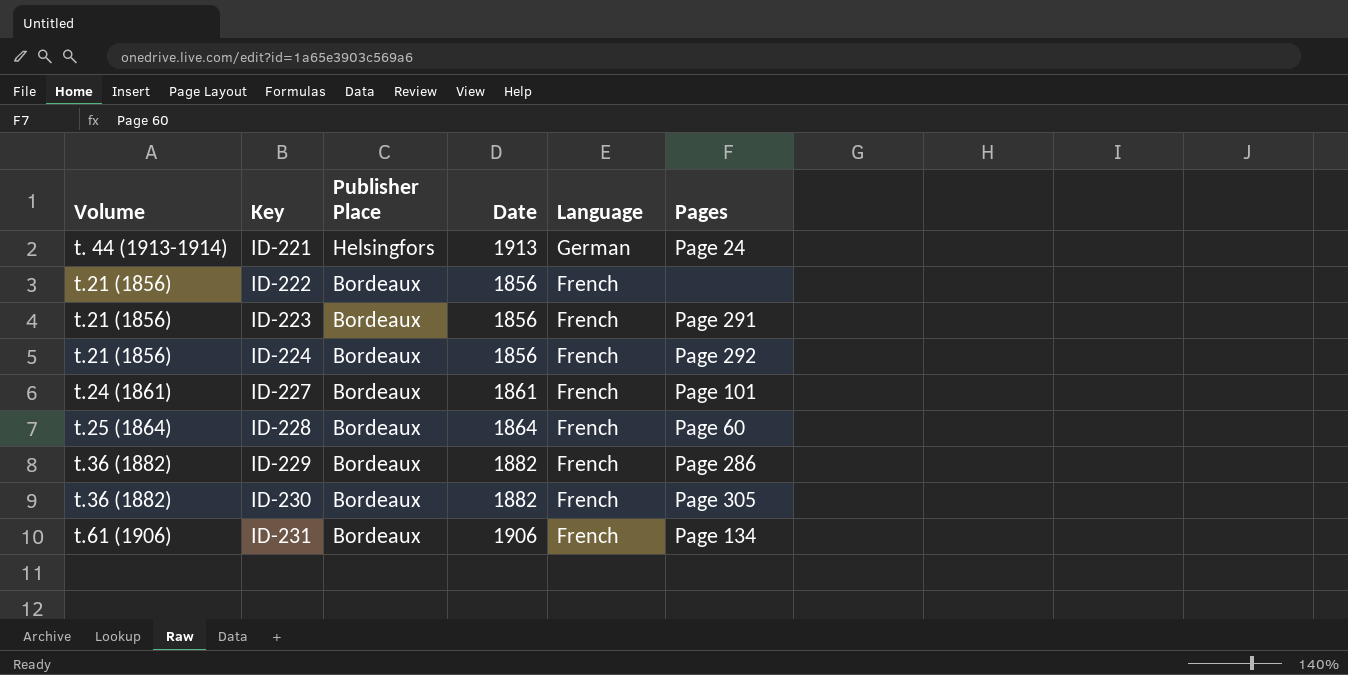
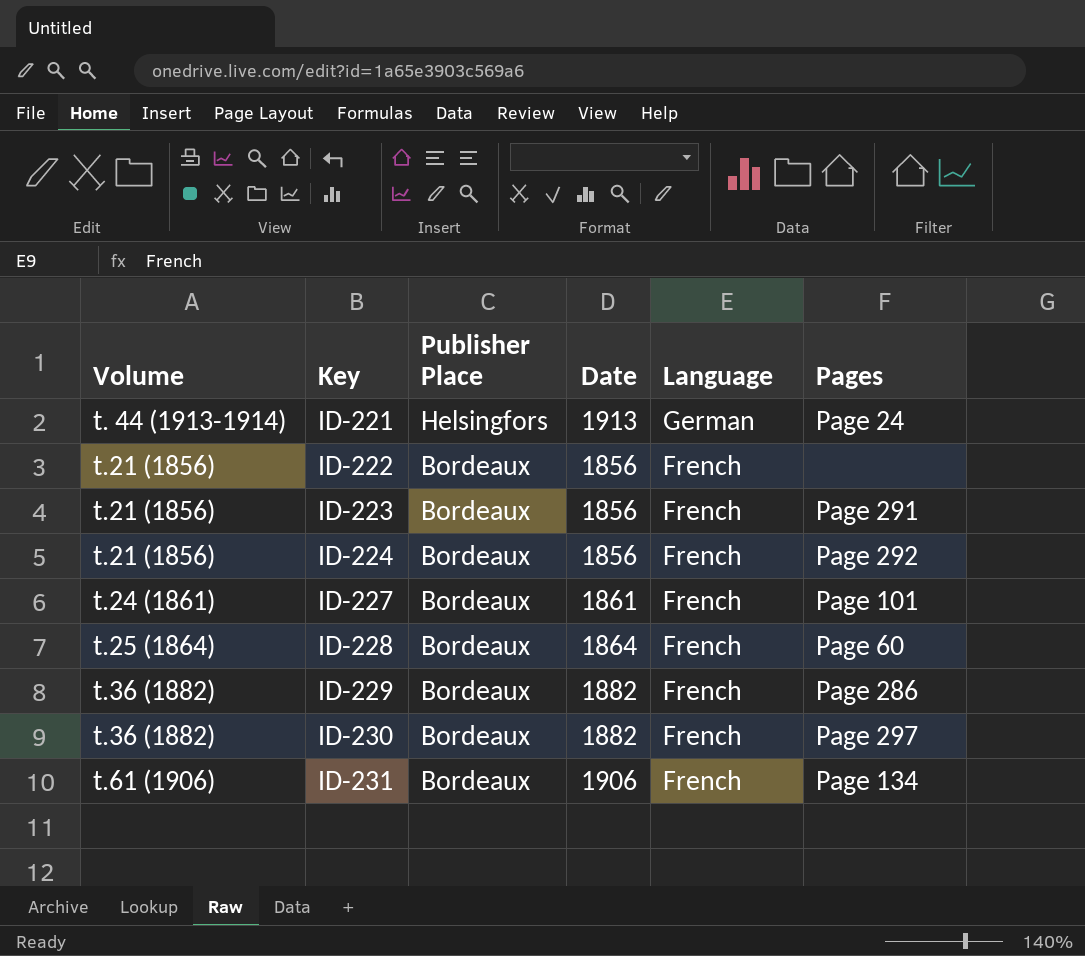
ID-230 | Pages: Page 305 -> Page 297

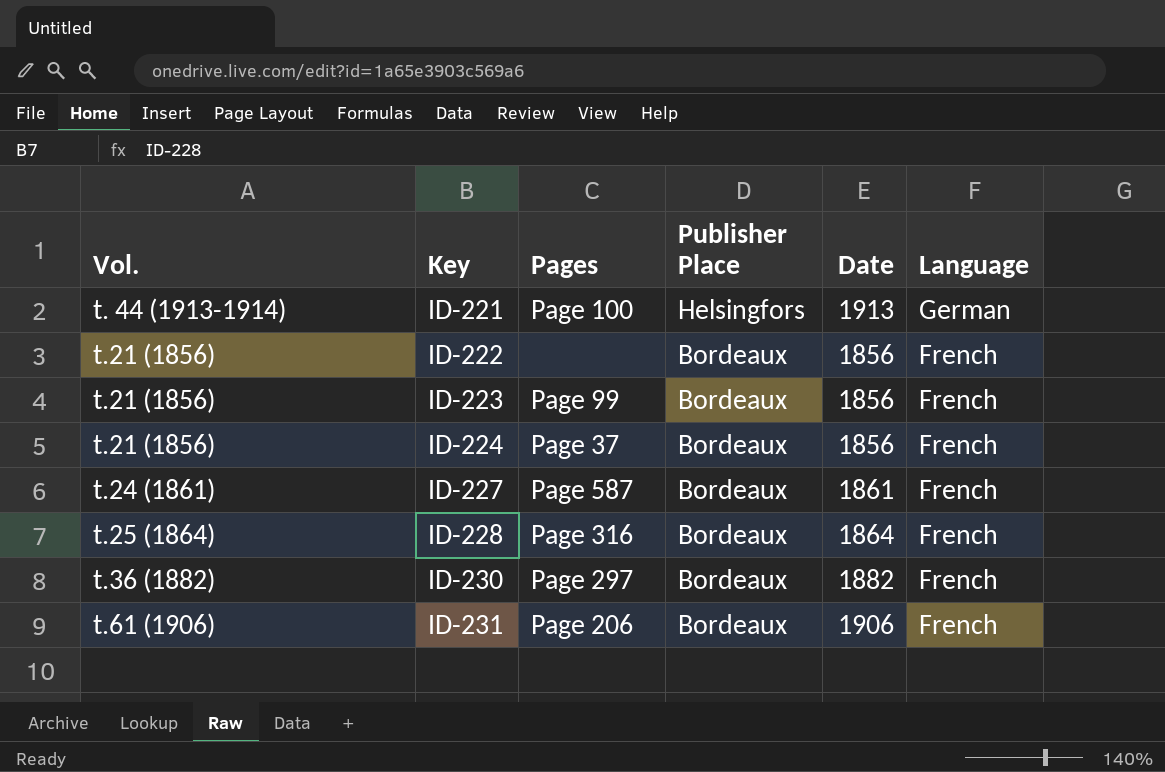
column name: Volume -> Vol.
column Pages | position: 6 -> 3
row ID-229: t.36 (1882) | Bordeaux | 1882 | French | Page 286 -> none
ID-221 | Pages: Page 24 -> Page 100
ID-223 | Pages: Page 291 -> Page 99
ID-224 | Pages: Page 292 -> Page 37
ID-227 | Pages: Page 101 -> Page 587
ID-228 | Pages: Page 60 -> Page 316
ID-231 | Pages: Page 134 -> Page 206

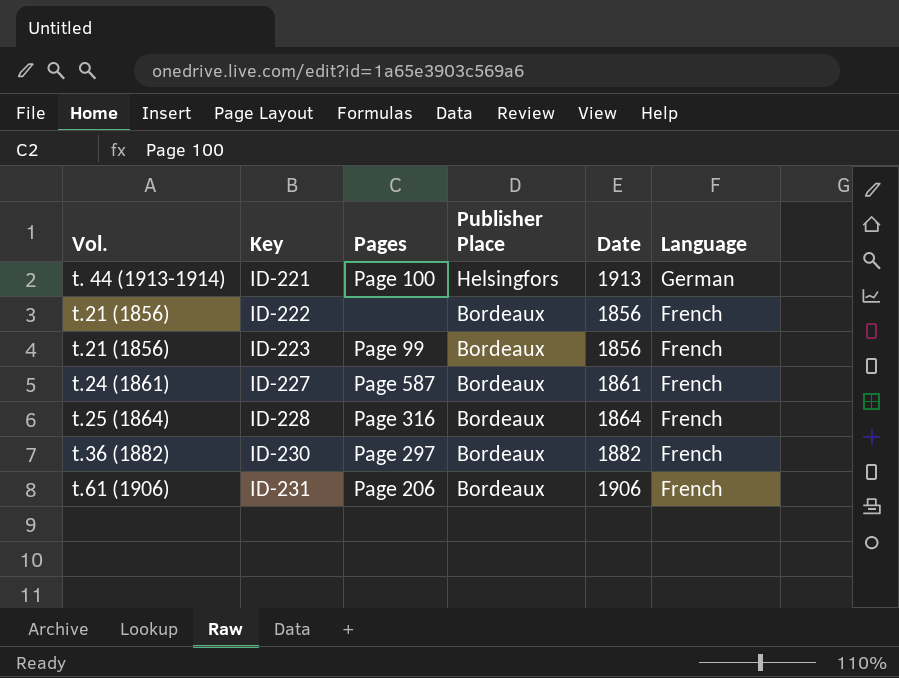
row ID-224: t.21 (1856) | Page 37 | Bordeaux | 1856 | French -> none

